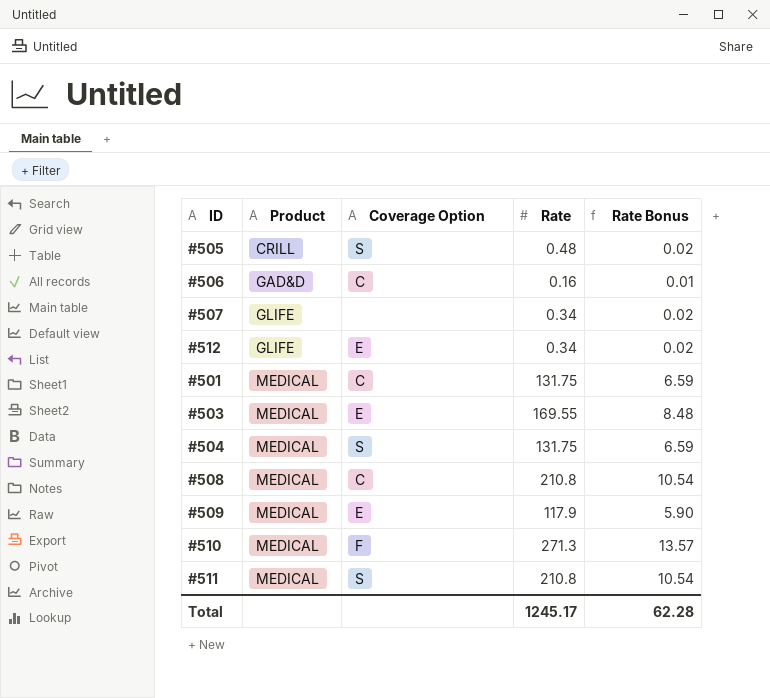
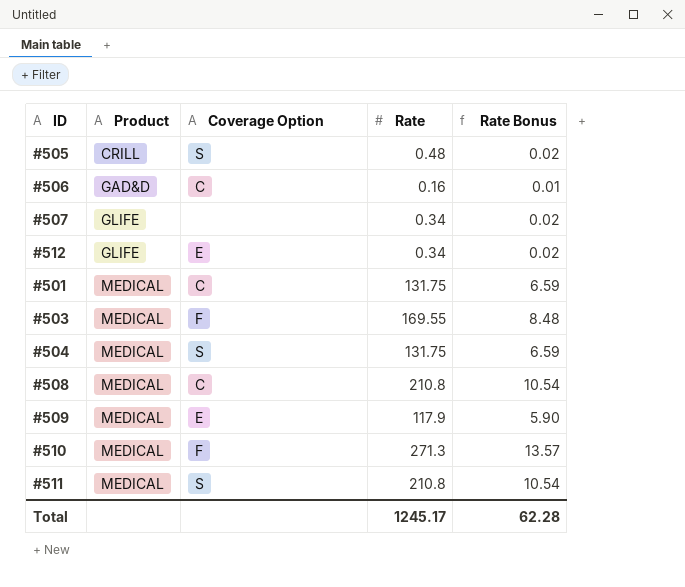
#503 | Coverage Option: E -> F

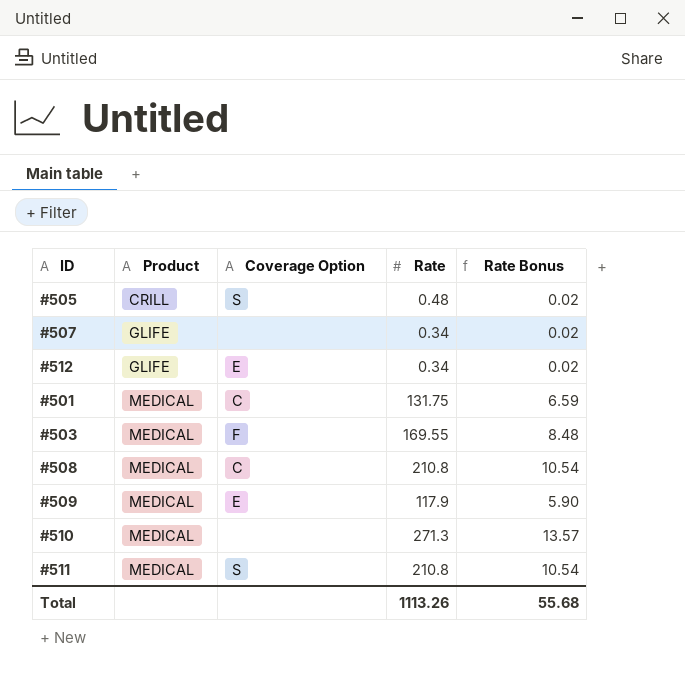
row #506: GAD&D | C | 0.16 | 0.01 -> none
row #504: MEDICAL | S | 131.75 | 6.59 -> none
#510 | Coverage Option: F -> none
Total | Rate: 1245.17 -> 1113.26
Total | Rate Bonus: 62.28 -> 55.68

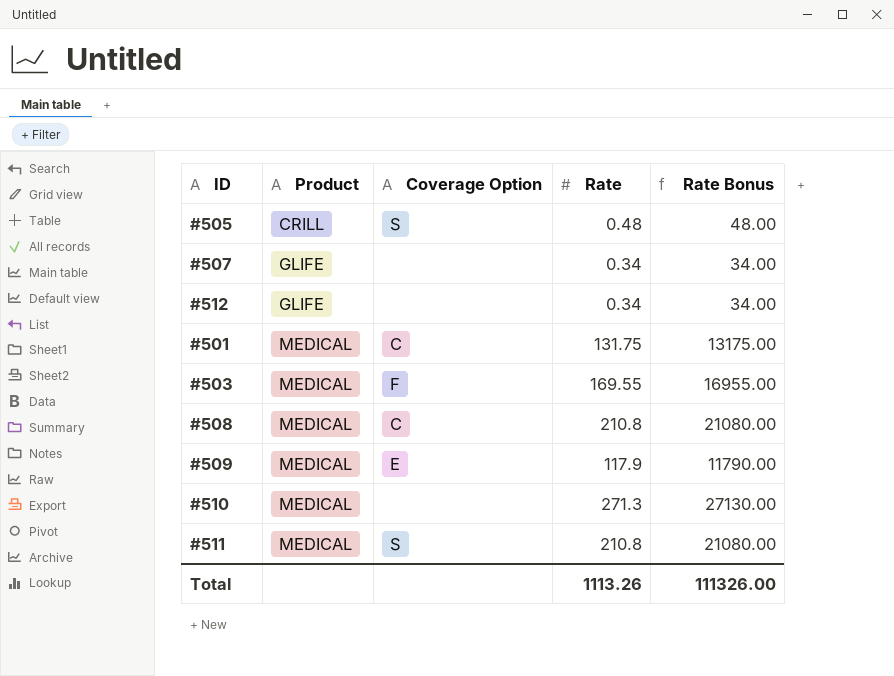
column Rate Bonus | formula: [Rate] * 0.05 -> [Rate] * 100
#512 | Coverage Option: E -> none
Total | Rate Bonus: 55.68 -> 111326.00

